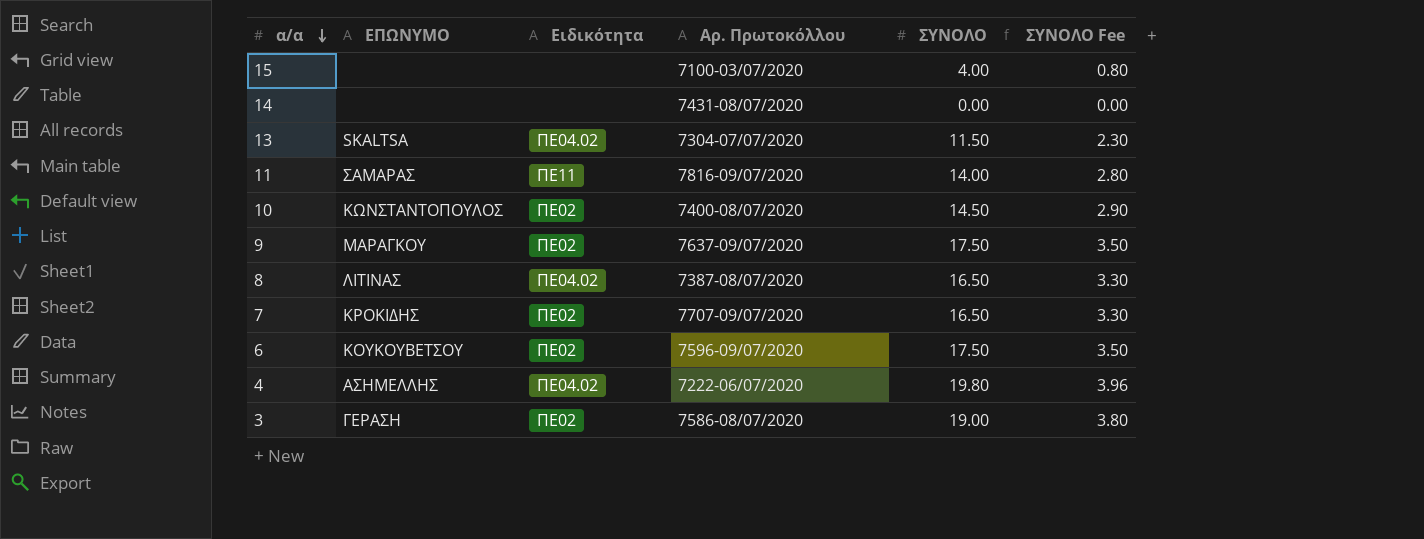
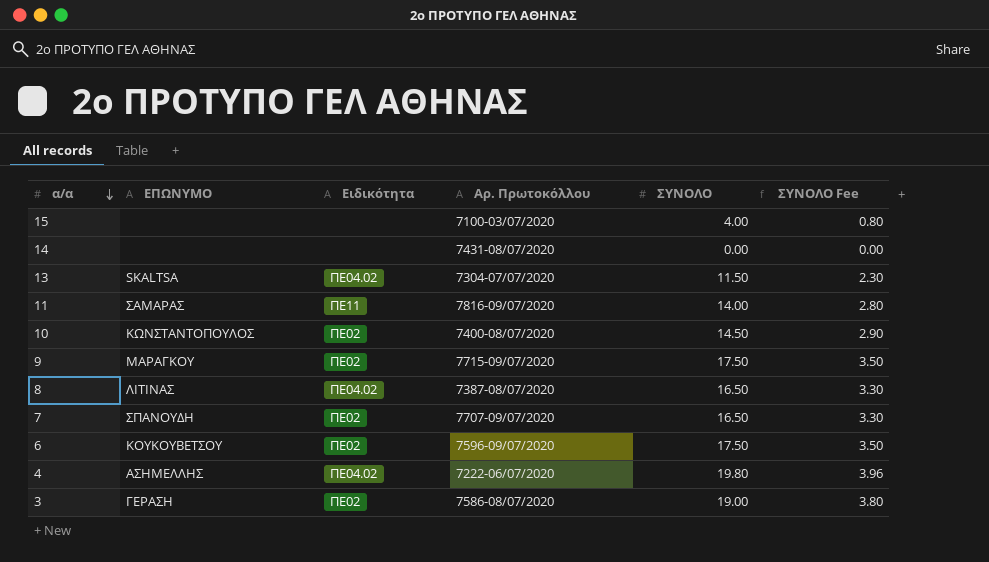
9 | Αρ. Πρωτοκόλλου: 7637-09/07/2020 -> 7715-09/07/2020
7 | ΕΠΩΝΥΜΟ: ΚΡΟΚΙΔΗΣ -> ΣΠΑΝΟΥΔΗ

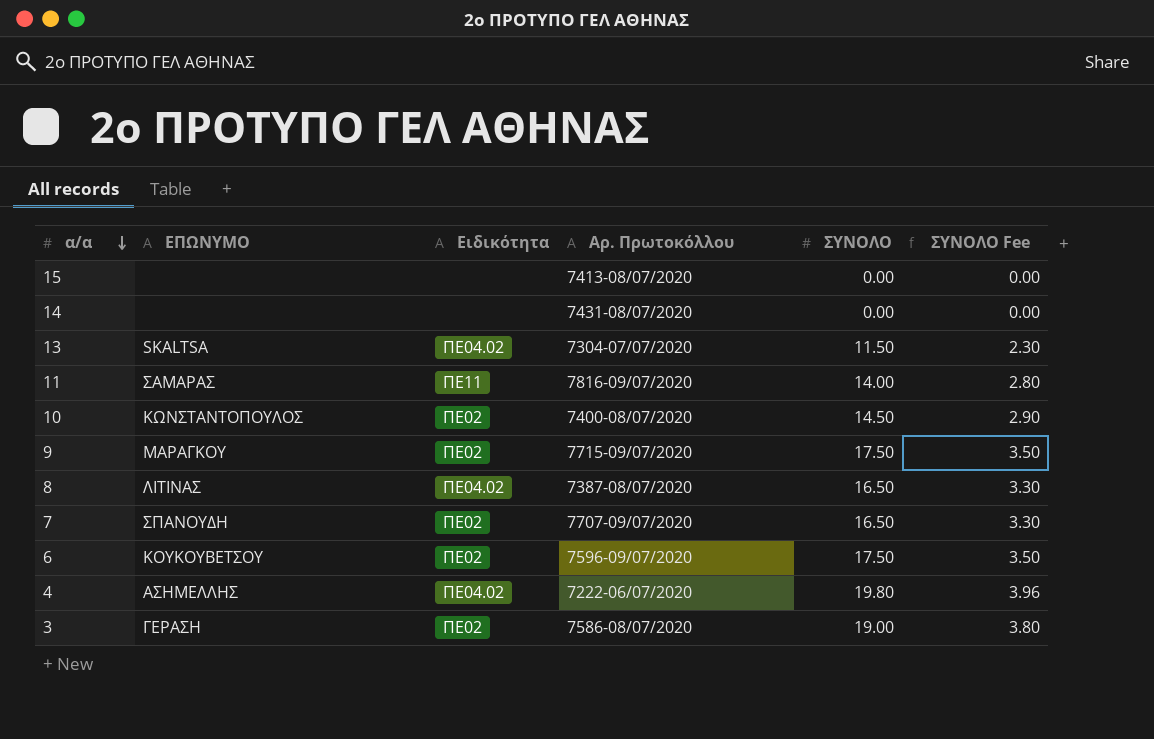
15 | Αρ. Πρωτοκόλλου: 7100-03/07/2020 -> 7413-08/07/2020
15 | ΣΥΝΟΛΟ: 4.00 -> 0.00
15 | ΣΥΝΟΛΟ Fee: 0.80 -> 0.00

